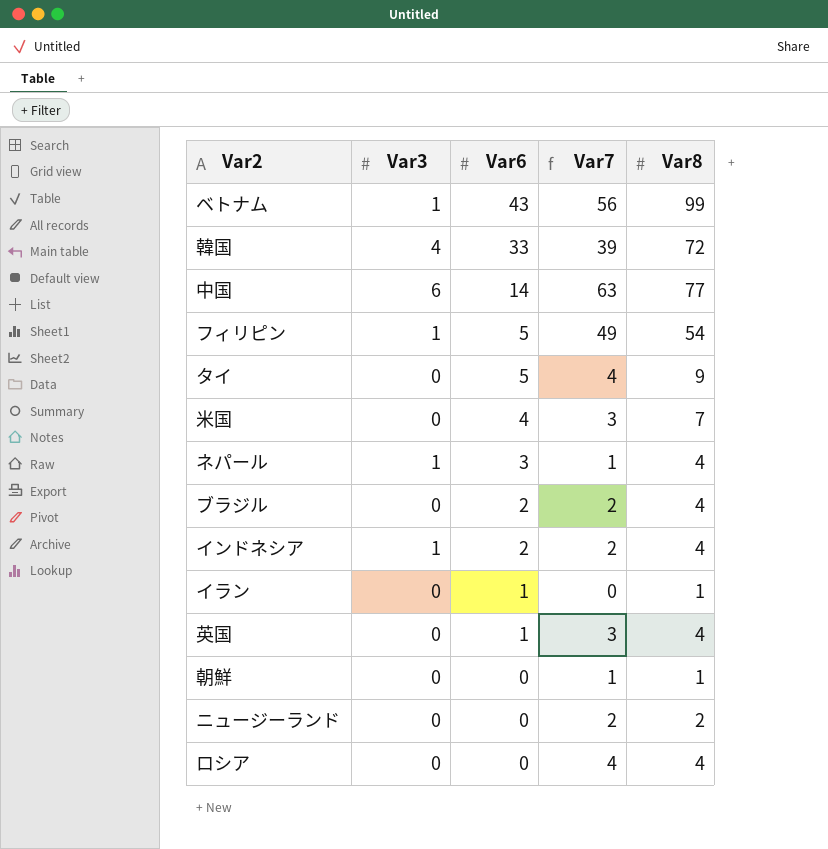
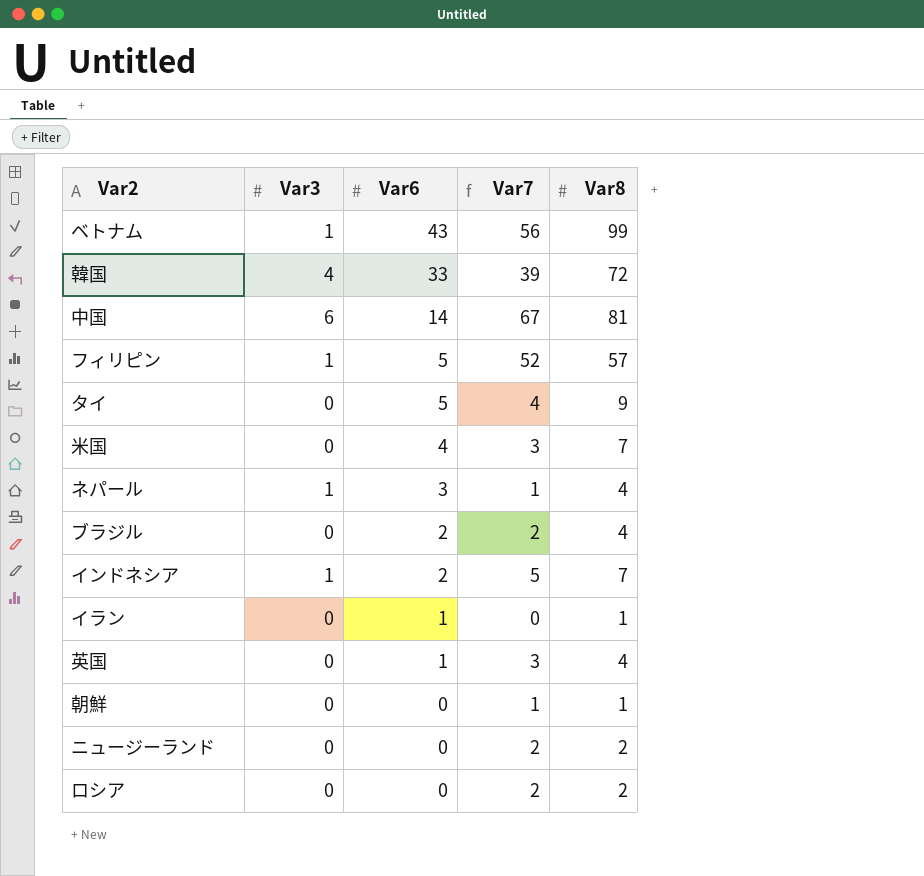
中国 | Var7: 63 -> 67
中国 | Var8: 77 -> 81
フィリピン | Var7: 49 -> 52
フィリピン | Var8: 54 -> 57
インドネシア | Var7: 2 -> 5
インドネシア | Var8: 4 -> 7
ロシア | Var7: 4 -> 2
ロシア | Var8: 4 -> 2

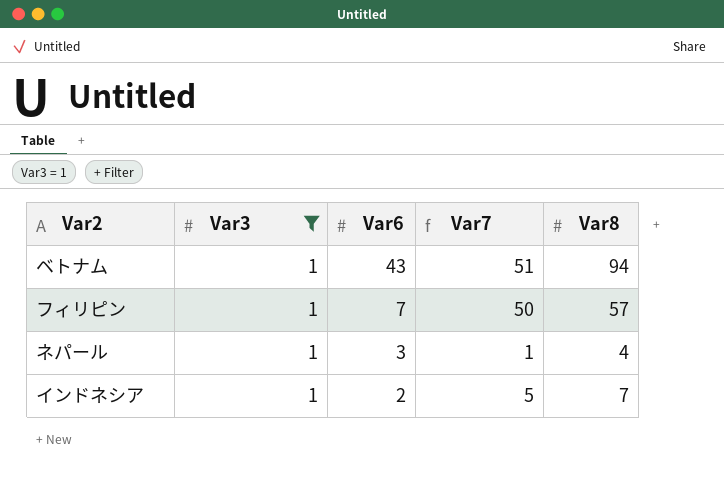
filter: none -> Var3 = 1
ベトナム | Var7: 56 -> 51
ベトナム | Var8: 99 -> 94
フィリピン | Var6: 5 -> 7
フィリピン | Var7: 52 -> 50

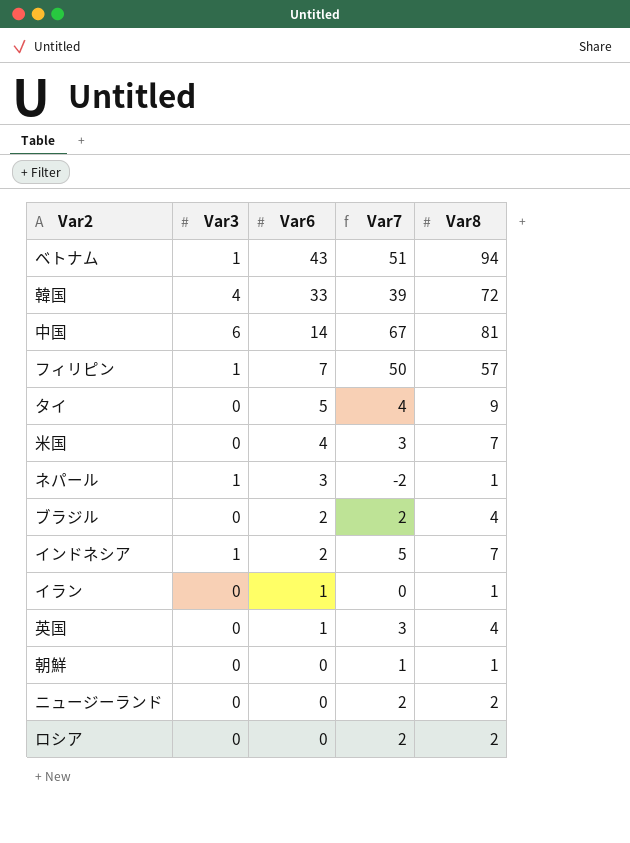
filter: Var3 = 1 -> none
ネパール | Var7: 1 -> -2
ネパール | Var8: 4 -> 1

